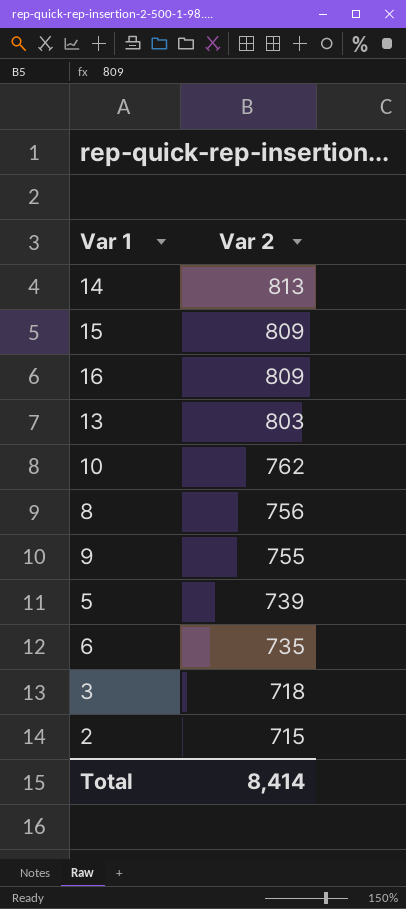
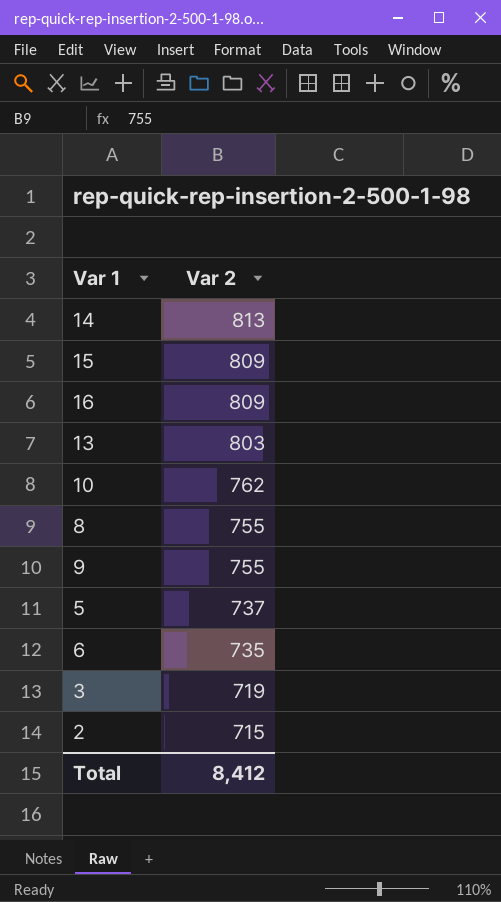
8 | Var 2: 756 -> 755
5 | Var 2: 739 -> 737
3 | Var 2: 718 -> 719
Total | Var 2: 8,414 -> 8,412

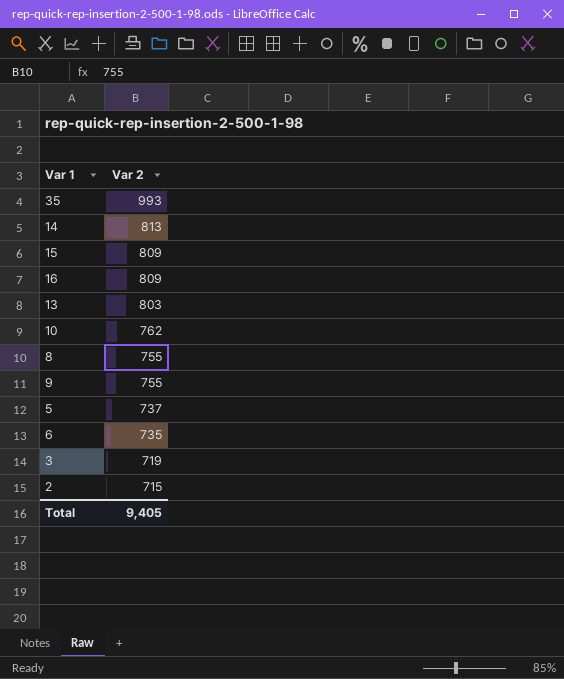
row 35: none -> 993
Total | Var 2: 8,412 -> 9,405

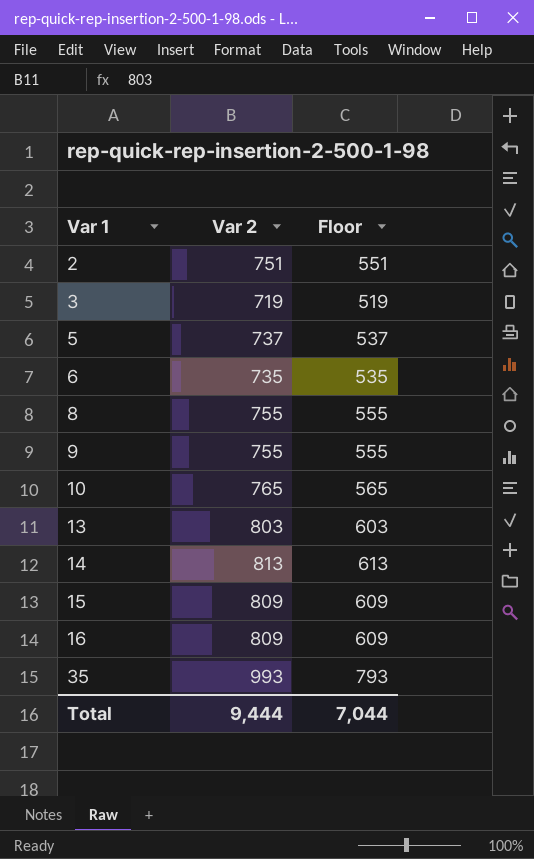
row order: Var 2 descending -> Var 1 ascending
column Floor | formula: none -> [Var 2] - 200
2 | Var 2: 715 -> 751
10 | Var 2: 762 -> 765
Total | Var 2: 9,405 -> 9,444

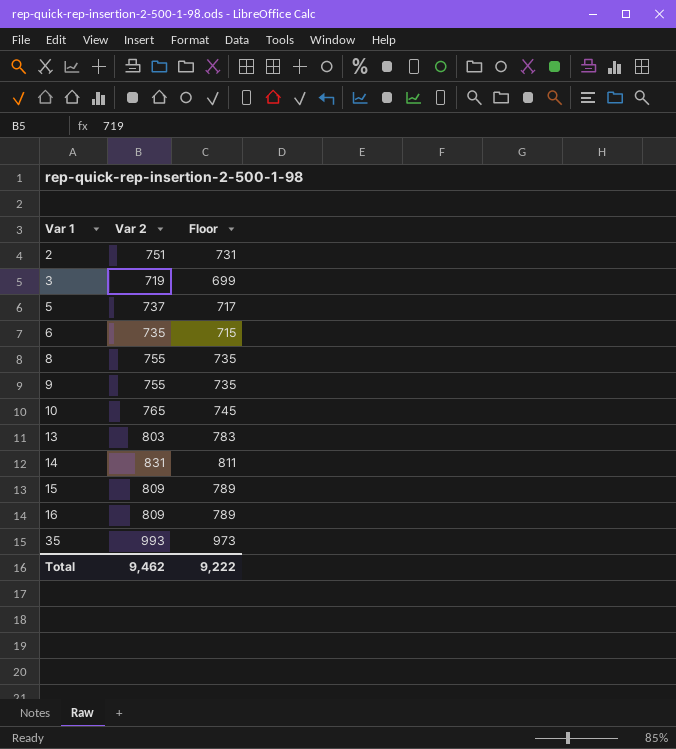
column Floor | formula: [Var 2] - 200 -> [Var 2] - 20
14 | Var 2: 813 -> 831
Total | Var 2: 9,444 -> 9,462
Total | Floor: 7,044 -> 9,222

